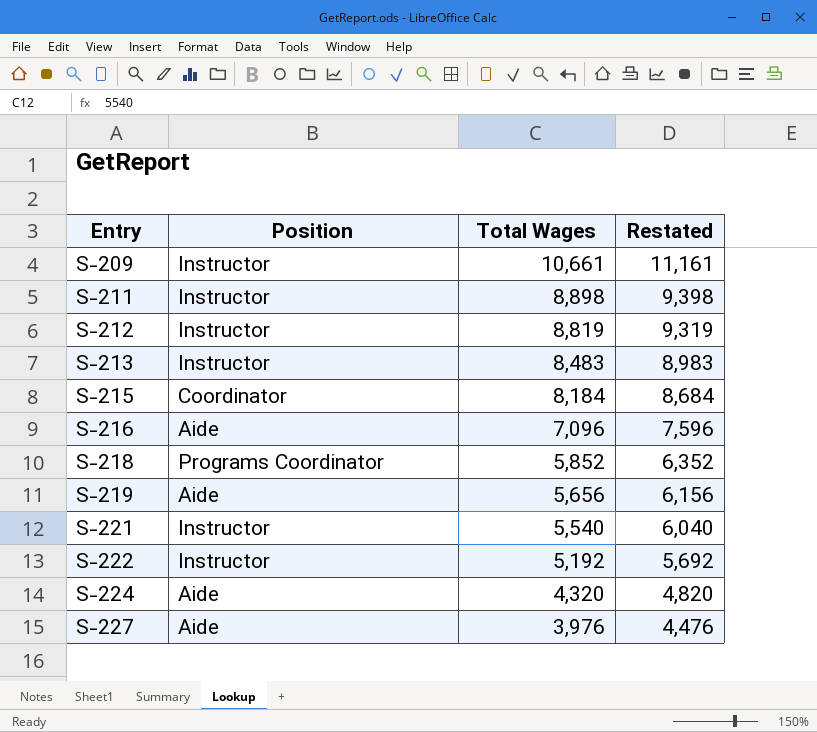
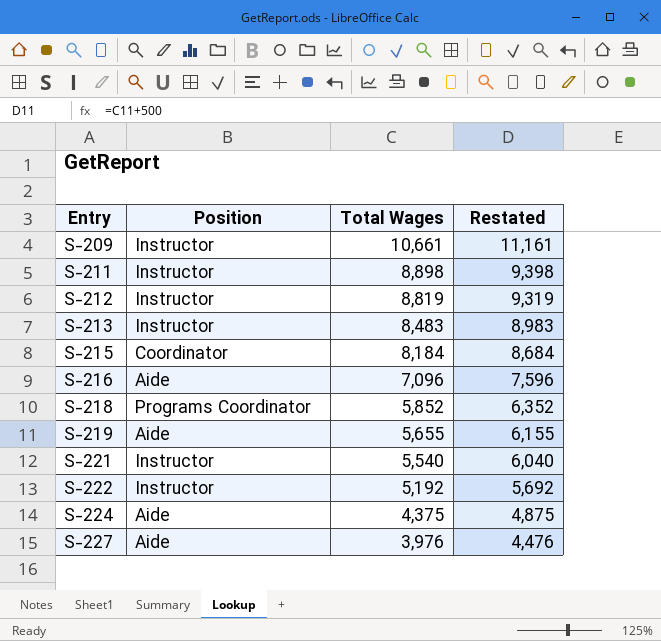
S-219 | Total Wages: 5,656 -> 5,655
S-219 | Restated: 6,156 -> 6,155
S-224 | Total Wages: 4,320 -> 4,375
S-224 | Restated: 4,820 -> 4,875

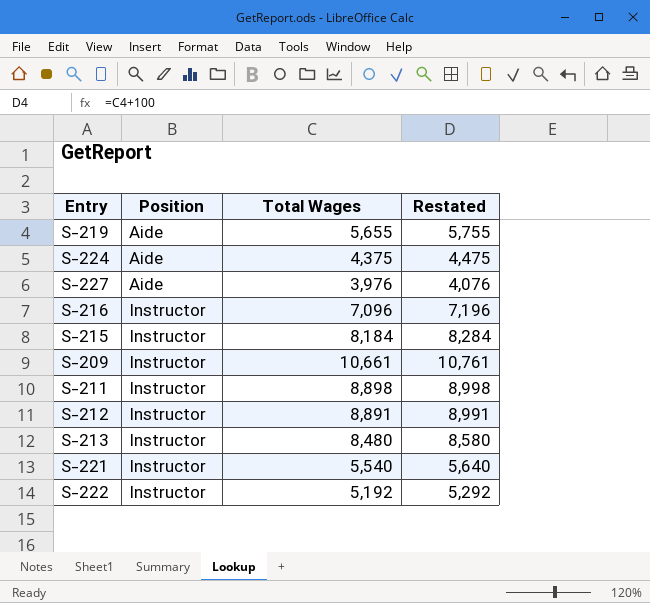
row order: Entry ascending -> Position ascending
column Restated | formula: [Total Wages] + 500 -> [Total Wages] + 100
row S-218: Programs Coordinator | 5,852 | 6,352 -> none
S-216 | Position: Aide -> Instructor
S-215 | Position: Coordinator -> Instructor
S-212 | Total Wages: 8,819 -> 8,891
S-213 | Total Wages: 8,483 -> 8,480

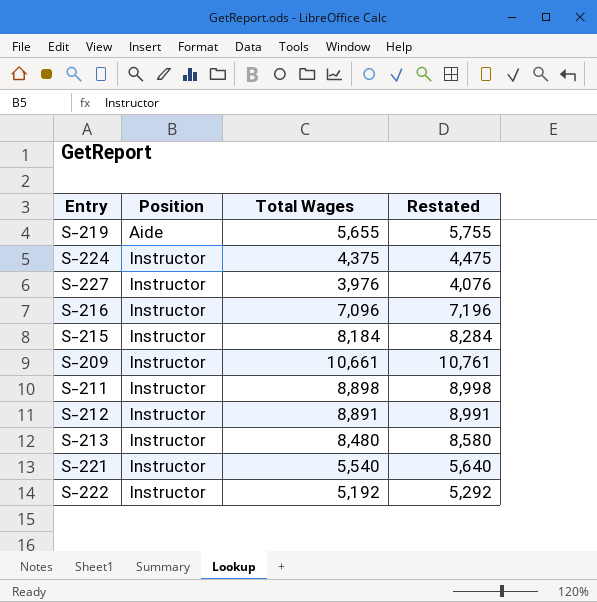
S-224 | Position: Aide -> Instructor
S-227 | Position: Aide -> Instructor

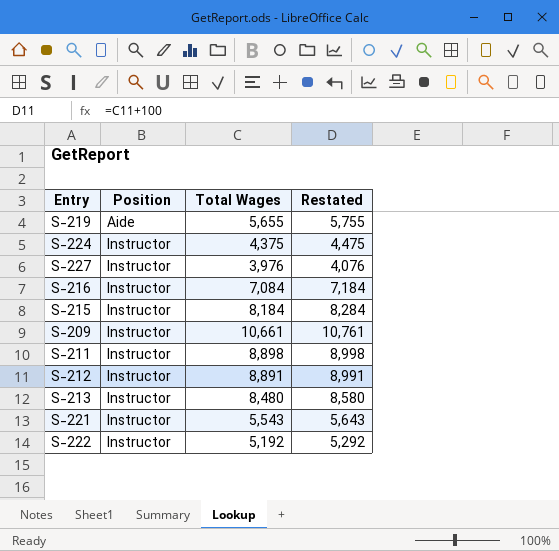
S-216 | Total Wages: 7,096 -> 7,084
S-216 | Restated: 7,196 -> 7,184
S-221 | Total Wages: 5,540 -> 5,543
S-221 | Restated: 5,640 -> 5,643

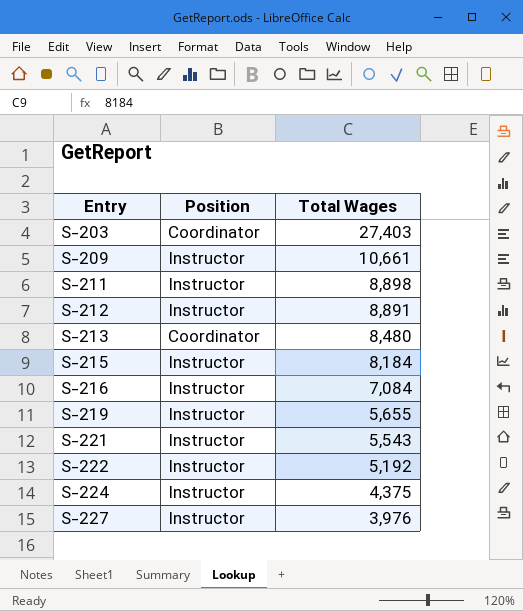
row order: Position ascending -> Entry ascending
column Restated | formula: [Total Wages] + 100 -> none
row S-203: none -> Coordinator | 27,403
S-213 | Position: Instructor -> Coordinator
S-219 | Position: Aide -> Instructor

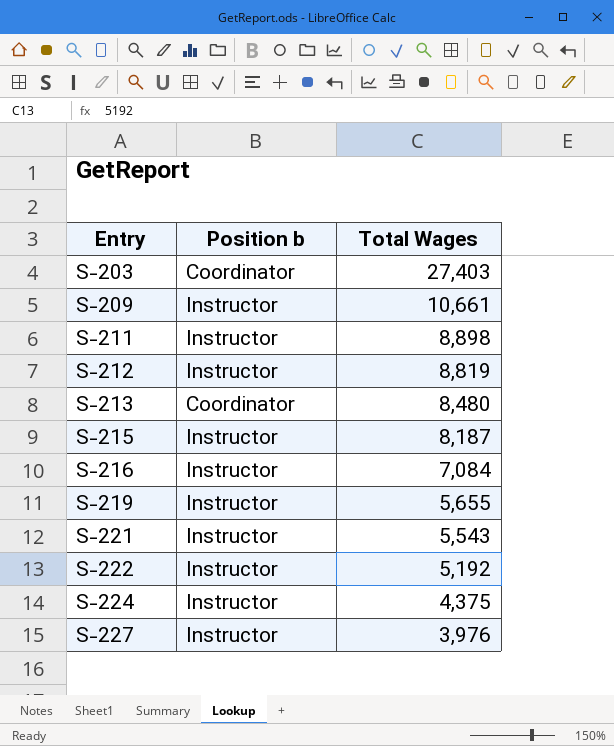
column name: Position -> Position b
S-212 | Total Wages: 8,891 -> 8,819
S-215 | Total Wages: 8,184 -> 8,187

